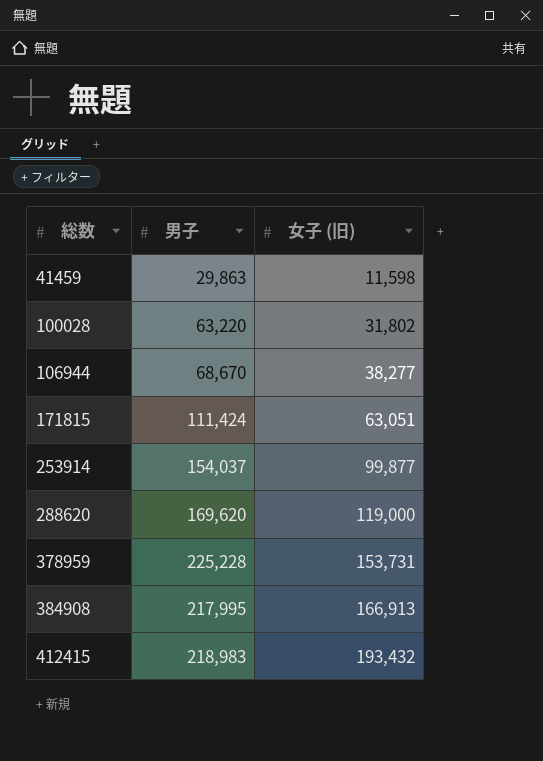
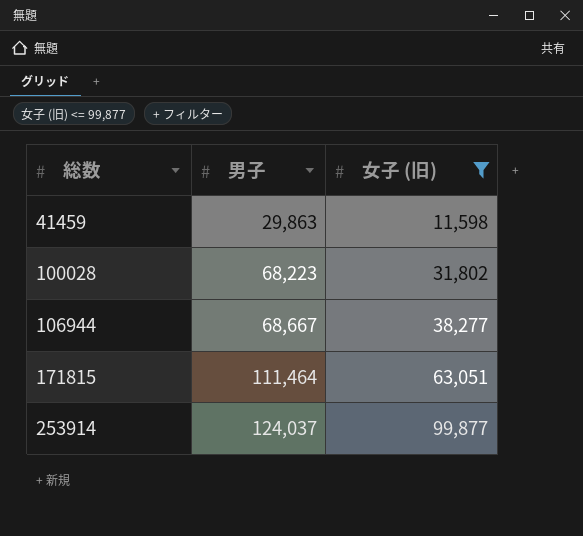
filter: none -> 女子 (旧) <= 99,877
100028 | 男子: 63,220 -> 68,223
106944 | 男子: 68,670 -> 68,667
171815 | 男子: 111,424 -> 111,464
253914 | 男子: 154,037 -> 124,037

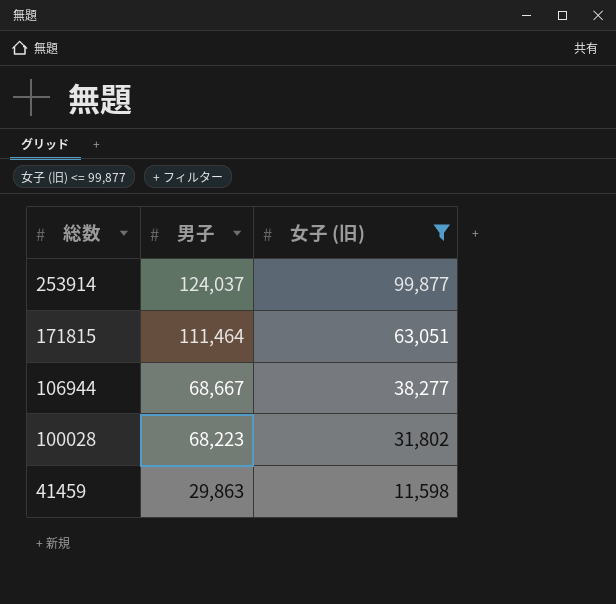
row order: 総数 ascending -> 総数 descending

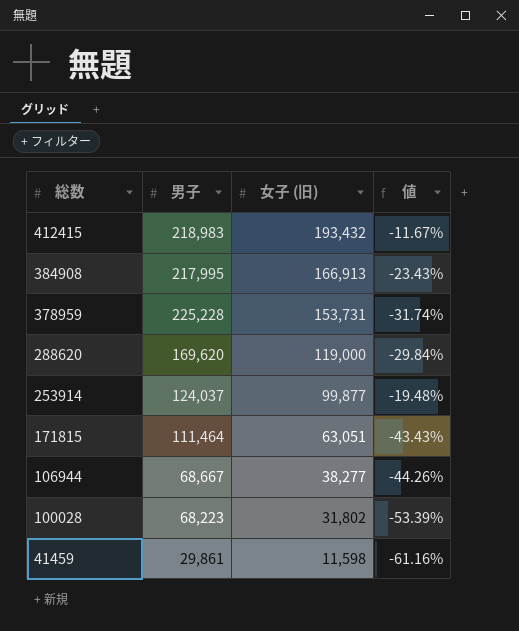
filter: 女子 (旧) <= 99,877 -> none
column 値 | formula: none -> ([女子 (旧)] - [男子]) / [男子]
41459 | 男子: 29,863 -> 29,861

